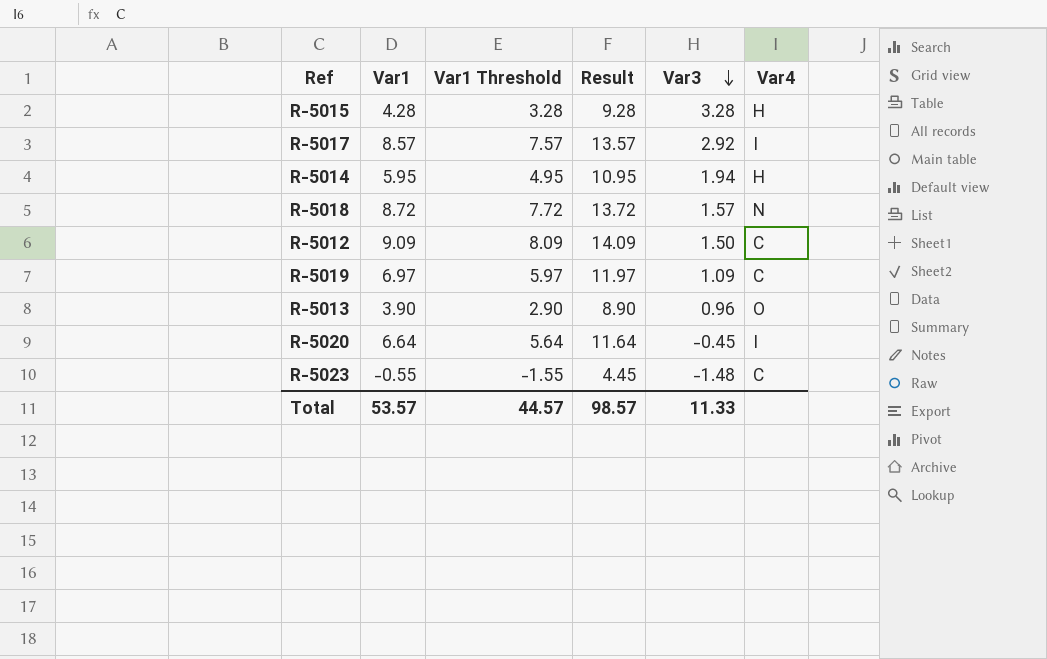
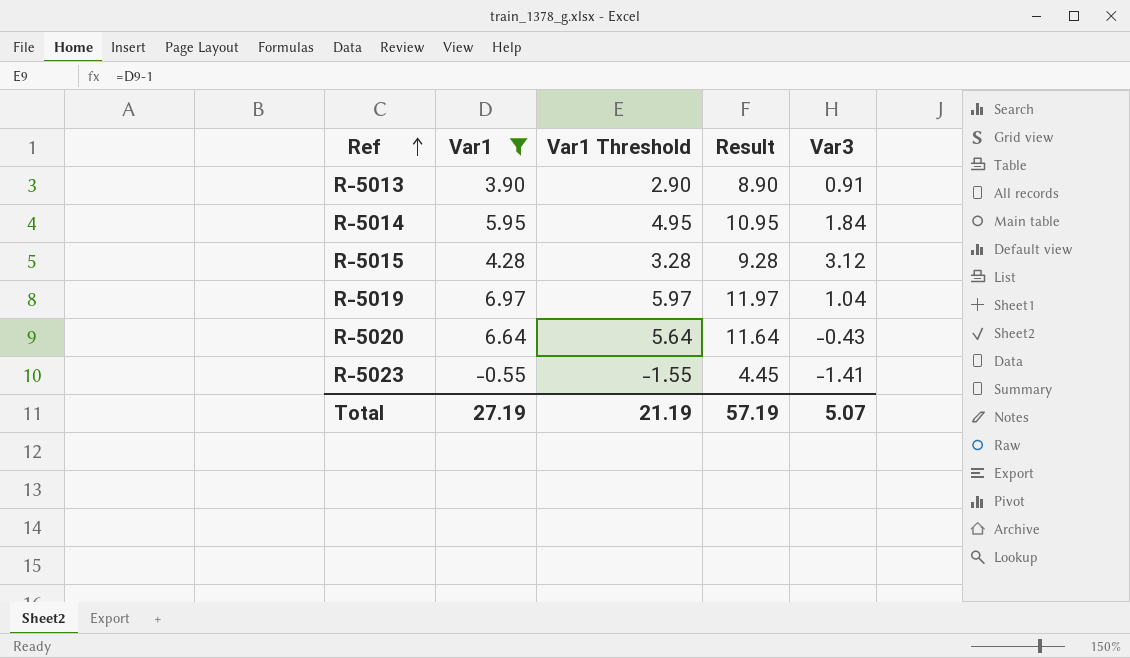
filter: none -> Var1 <= 6.97
row order: Var3 descending -> Ref ascending
column Var4 | position: 6 -> none
R-5013 | Var3: 0.96 -> 0.91
R-5014 | Var3: 1.94 -> 1.84
R-5015 | Var3: 3.28 -> 3.12
R-5019 | Var3: 1.09 -> 1.04
R-5020 | Var3: -0.45 -> -0.43
R-5023 | Var3: -1.48 -> -1.41
Total | Var1: 53.57 -> 27.19
Total | Var1 Threshold: 44.57 -> 21.19
Total | Result: 98.57 -> 57.19
Total | Var3: 11.33 -> 5.07

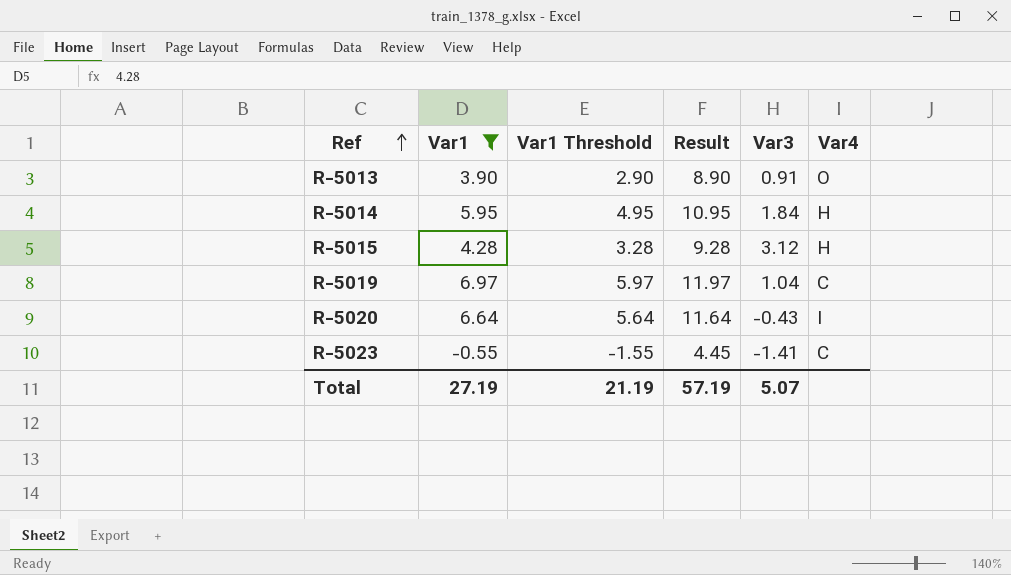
column Var4 | position: none -> 6

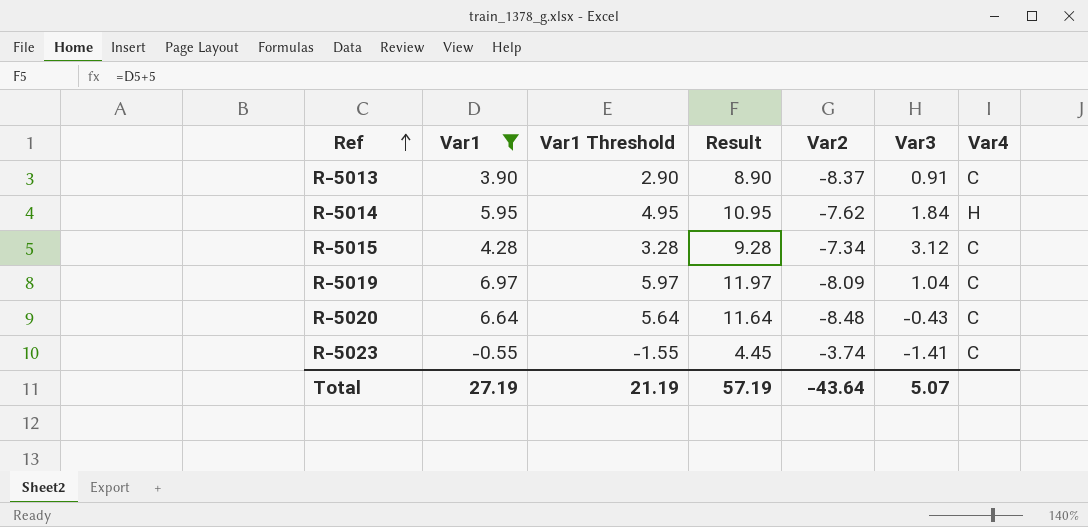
column Var2 | position: none -> 5
R-5013 | Var4: O -> C
R-5015 | Var4: H -> C
R-5020 | Var4: I -> C

